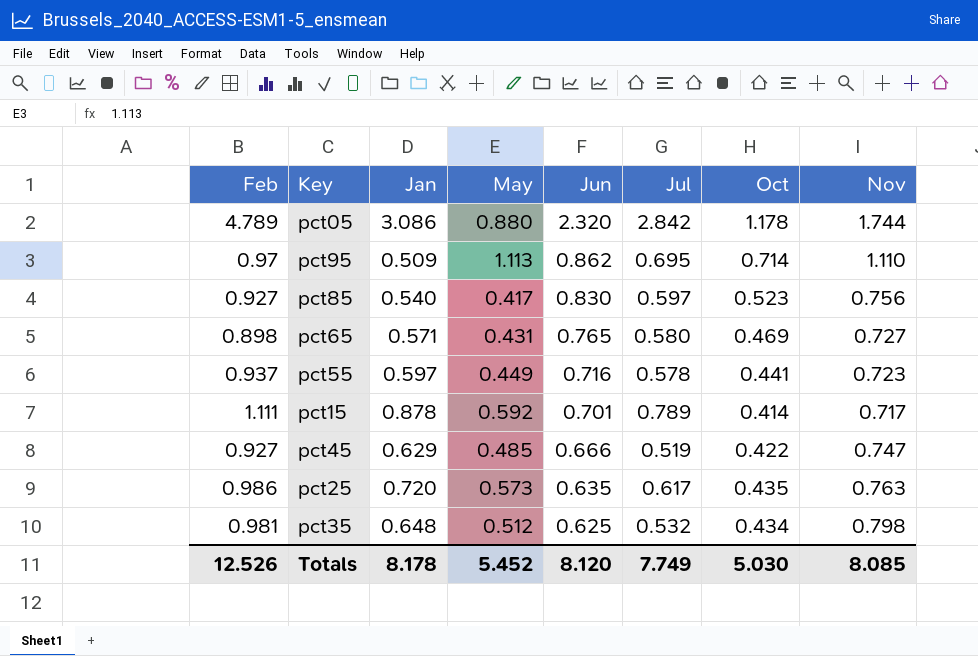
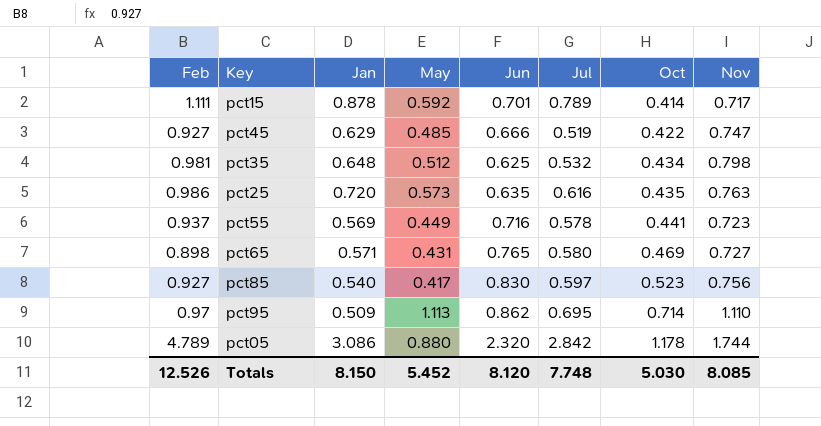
row order: Jun descending -> Oct ascending
pct25 | Jul: 0.617 -> 0.616
pct55 | Jan: 0.597 -> 0.569
Totals | Jan: 8.178 -> 8.150
Totals | Jul: 7.749 -> 7.748

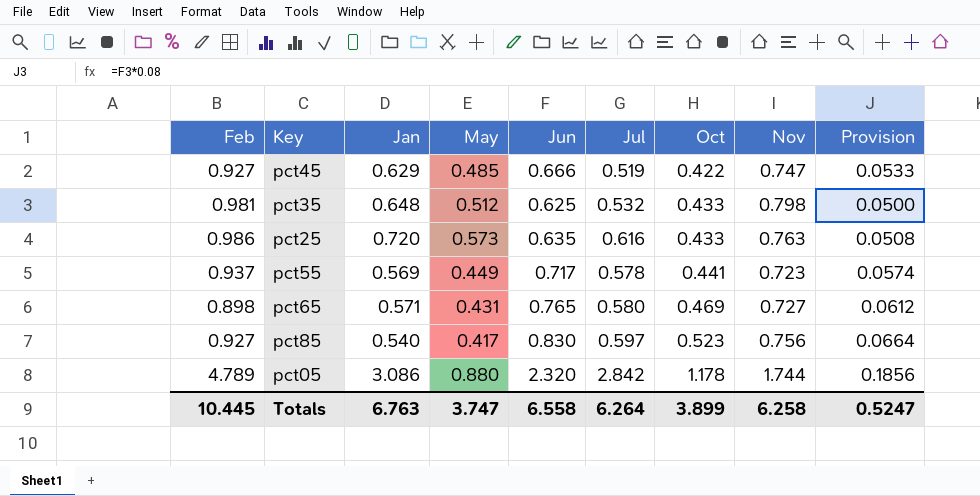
column Provision | formula: none -> [Jun] * 0.08
row pct15: 1.111 | 0.878 | 0.592 | 0.701 | 0.789 | 0.414 | 0.717 -> none
row pct95: 0.97 | 0.509 | 1.113 | 0.862 | 0.695 | 0.714 | 1.110 -> none
pct35 | Oct: 0.434 -> 0.433
pct25 | Oct: 0.435 -> 0.433
pct55 | Jun: 0.716 -> 0.717
Totals | Feb: 12.526 -> 10.445
Totals | Jan: 8.150 -> 6.763
Totals | May: 5.452 -> 3.747
Totals | Jun: 8.120 -> 6.558
Totals | Jul: 7.748 -> 6.264
Totals | Oct: 5.030 -> 3.899
Totals | Nov: 8.085 -> 6.258

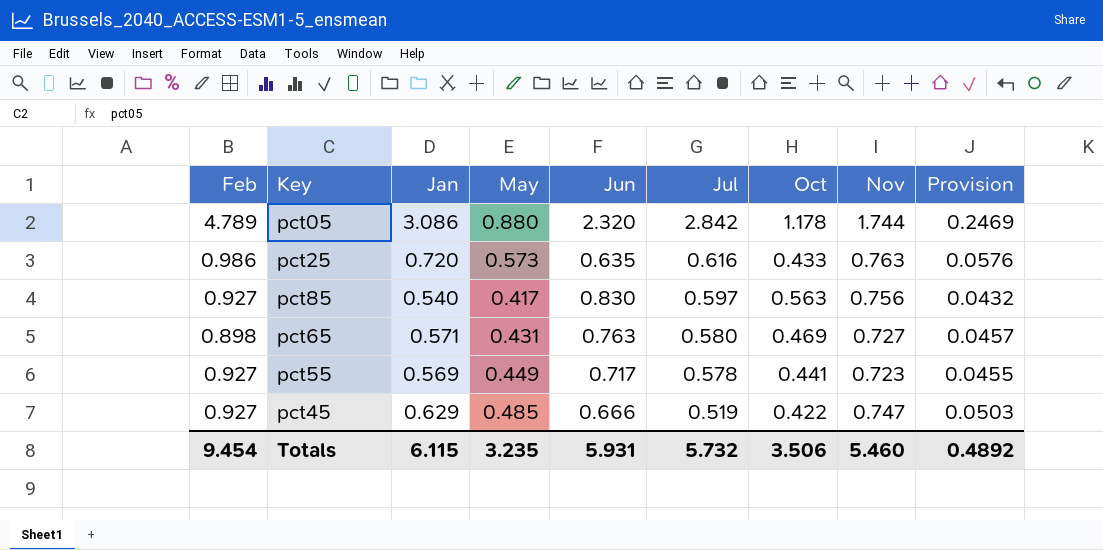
row order: Oct ascending -> Jul descending
column Provision | formula: [Jun] * 0.08 -> [Jan] * 0.08
row pct35: 0.981 | 0.648 | 0.512 | 0.625 | 0.532 | 0.433 | 0.798 | 0.0500 -> none
pct85 | Oct: 0.523 -> 0.563
pct65 | Jun: 0.765 -> 0.763
pct55 | Feb: 0.937 -> 0.927
Totals | Feb: 10.445 -> 9.454
Totals | Jan: 6.763 -> 6.115
Totals | May: 3.747 -> 3.235
Totals | Jun: 6.558 -> 5.931
Totals | Jul: 6.264 -> 5.732
Totals | Oct: 3.899 -> 3.506
Totals | Nov: 6.258 -> 5.460
Totals | Provision: 0.5247 -> 0.4892

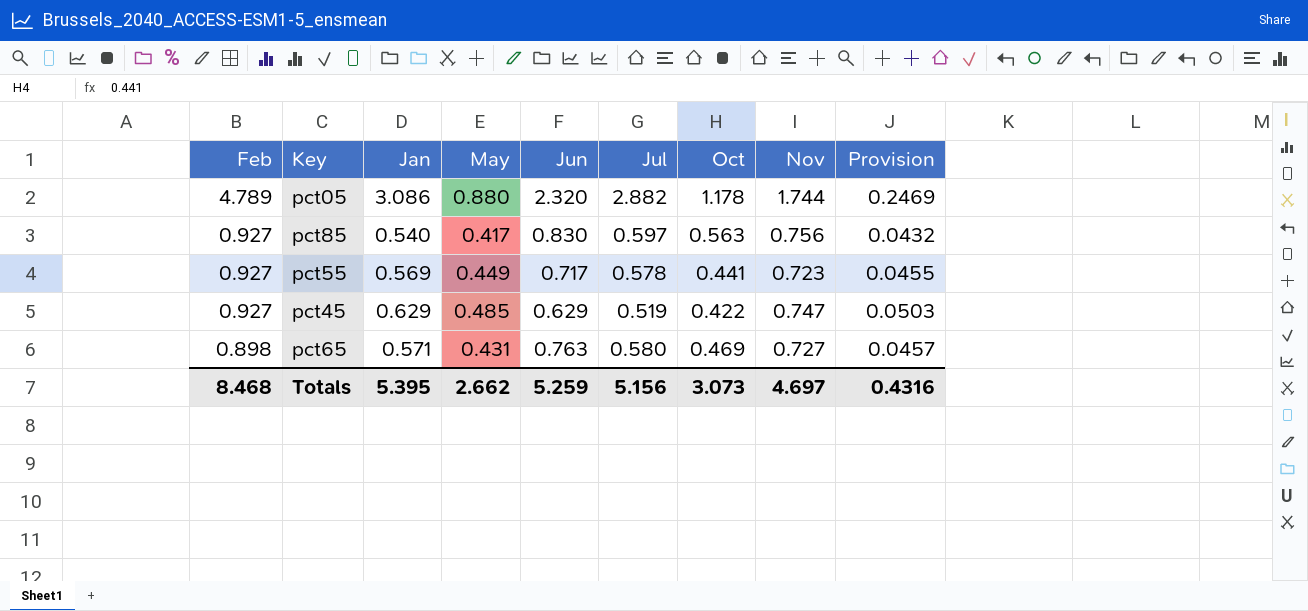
row order: Jul descending -> Feb descending
row pct25: 0.986 | 0.720 | 0.573 | 0.635 | 0.616 | 0.433 | 0.763 | 0.0576 -> none
pct05 | Jul: 2.842 -> 2.882
pct45 | Jun: 0.666 -> 0.629
Totals | Feb: 9.454 -> 8.468
Totals | Jan: 6.115 -> 5.395
Totals | May: 3.235 -> 2.662
Totals | Jun: 5.931 -> 5.259
Totals | Jul: 5.732 -> 5.156
Totals | Oct: 3.506 -> 3.073
Totals | Nov: 5.460 -> 4.697
Totals | Provision: 0.4892 -> 0.4316

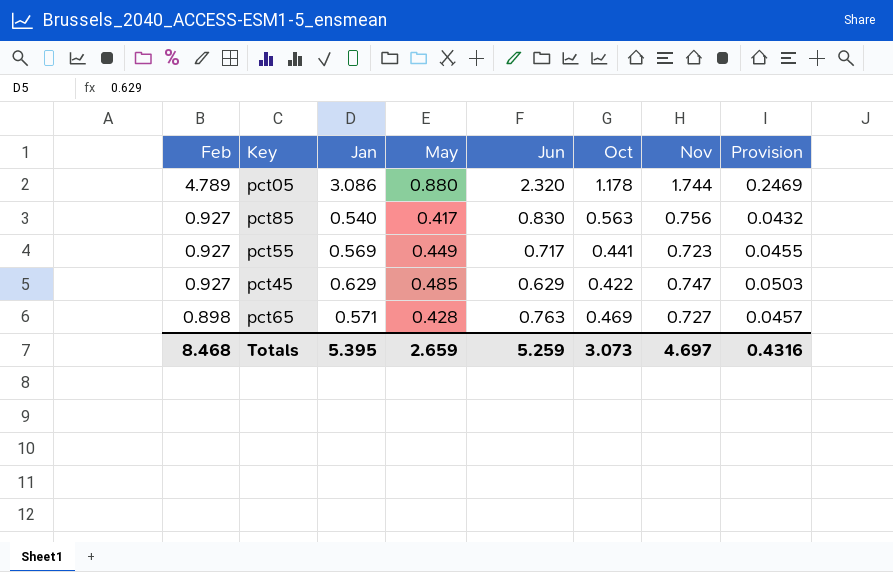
column Jul | position: 6 -> none
pct65 | May: 0.431 -> 0.428
Totals | May: 2.662 -> 2.659

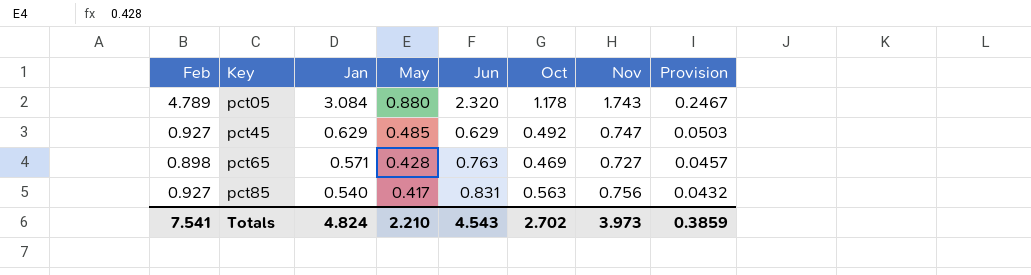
row order: Feb descending -> Key ascending
row pct55: 0.927 | 0.569 | 0.449 | 0.717 | 0.441 | 0.723 | 0.0455 -> none
pct05 | Jan: 3.086 -> 3.084
pct05 | Nov: 1.744 -> 1.743
pct05 | Provision: 0.2469 -> 0.2467
pct45 | Oct: 0.422 -> 0.492
pct85 | Jun: 0.830 -> 0.831
Totals | Feb: 8.468 -> 7.541
Totals | Jan: 5.395 -> 4.824
Totals | May: 2.659 -> 2.210
Totals | Jun: 5.259 -> 4.543
Totals | Oct: 3.073 -> 2.702
Totals | Nov: 4.697 -> 3.973
Totals | Provision: 0.4316 -> 0.3859

